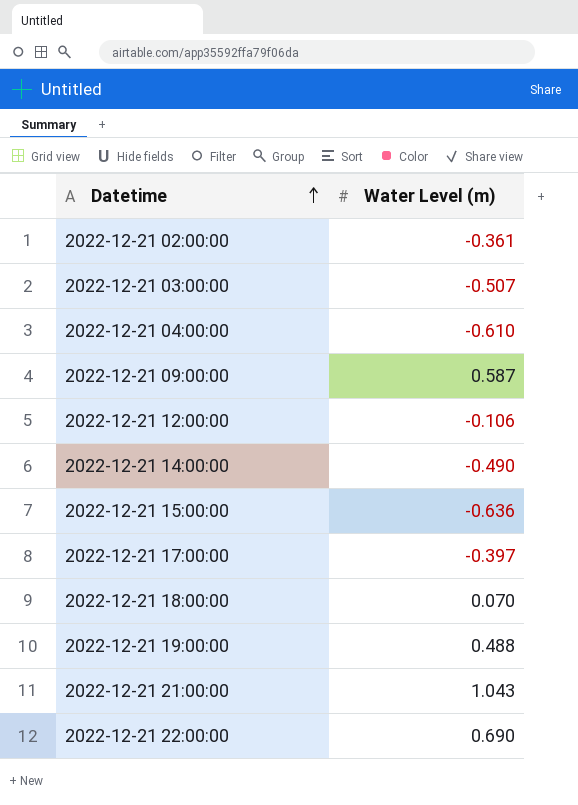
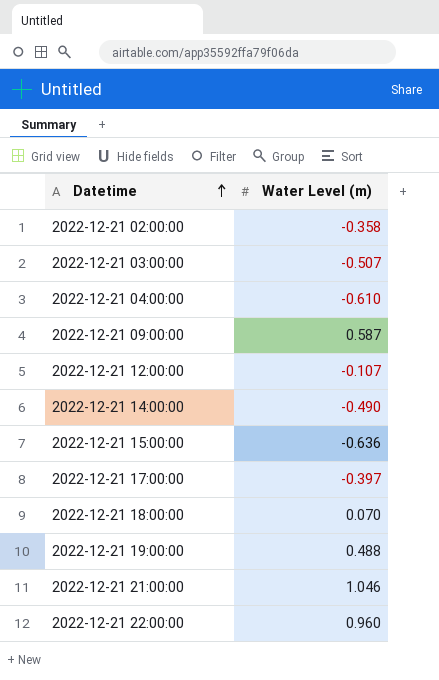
2022-12-21 02:00:00 | Water Level (m): -0.361 -> -0.358
2022-12-21 12:00:00 | Water Level (m): -0.106 -> -0.107
2022-12-21 21:00:00 | Water Level (m): 1.043 -> 1.046
2022-12-21 22:00:00 | Water Level (m): 0.690 -> 0.960

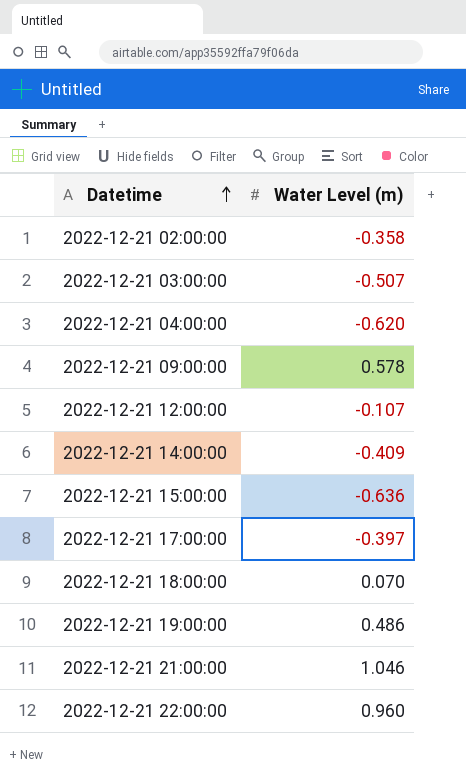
2022-12-21 04:00:00 | Water Level (m): -0.610 -> -0.620
2022-12-21 09:00:00 | Water Level (m): 0.587 -> 0.578
2022-12-21 14:00:00 | Water Level (m): -0.490 -> -0.409
2022-12-21 19:00:00 | Water Level (m): 0.488 -> 0.486

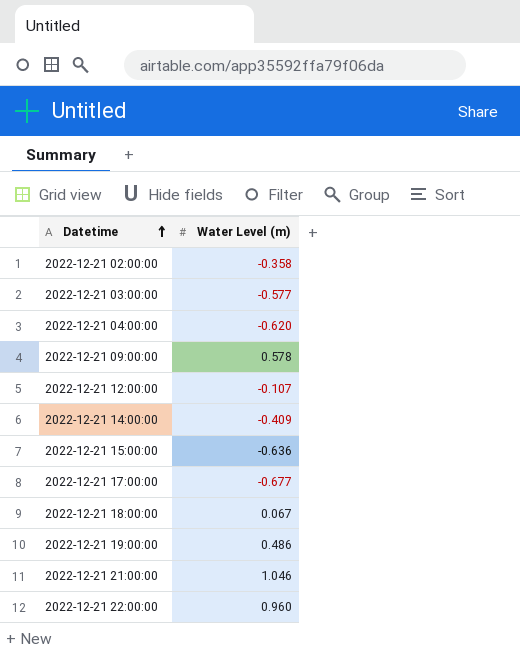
2022-12-21 03:00:00 | Water Level (m): -0.507 -> -0.577
2022-12-21 17:00:00 | Water Level (m): -0.397 -> -0.677
2022-12-21 18:00:00 | Water Level (m): 0.070 -> 0.067

